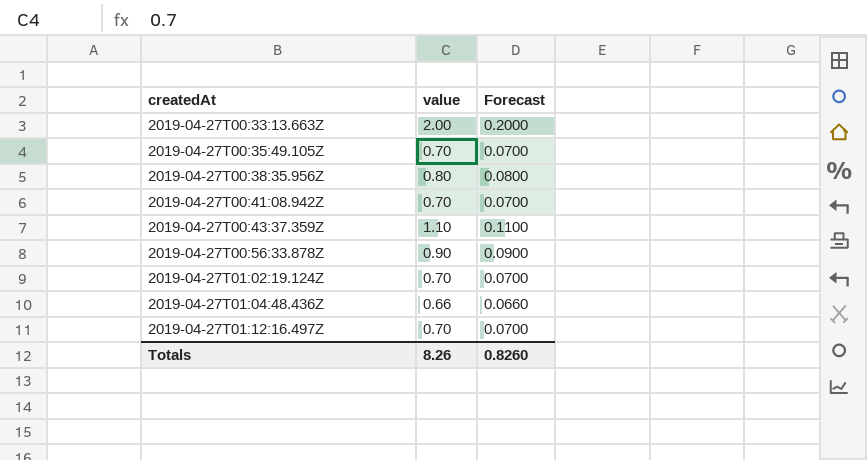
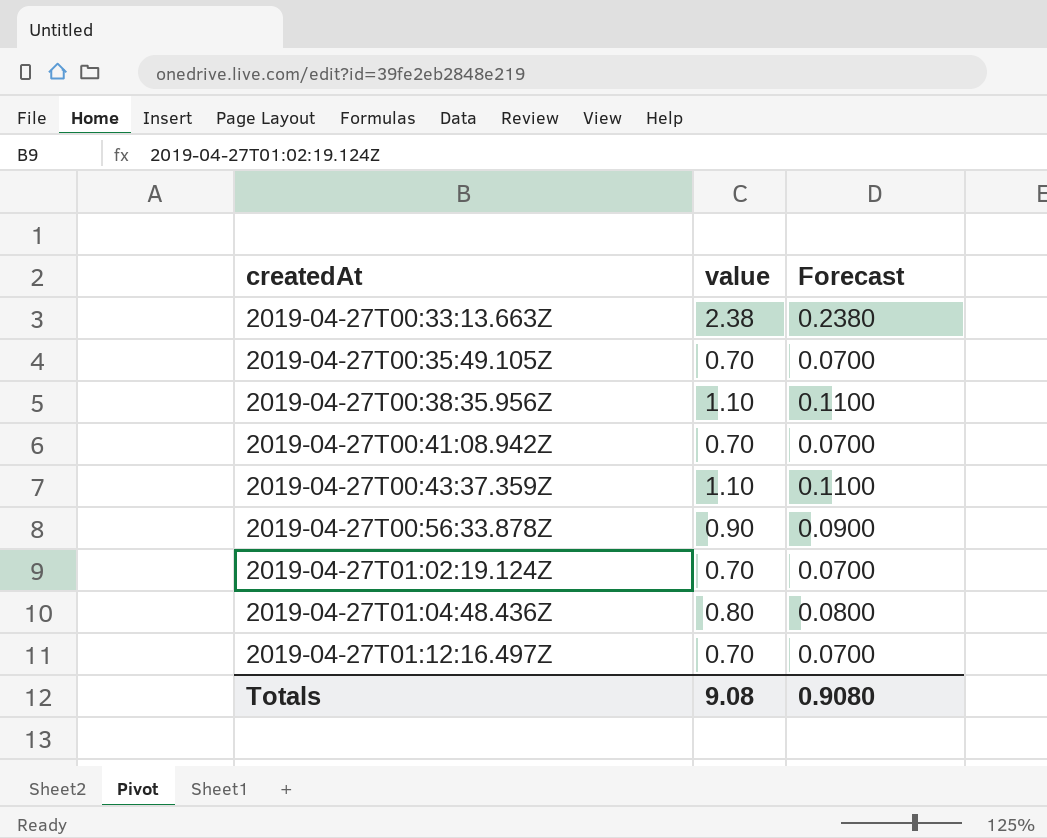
2019-04-27T00:33:13.663Z | value: 2.00 -> 2.38
2019-04-27T00:33:13.663Z | Forecast: 0.2000 -> 0.2380
2019-04-27T00:38:35.956Z | value: 0.80 -> 1.10
2019-04-27T00:38:35.956Z | Forecast: 0.0800 -> 0.1100
2019-04-27T01:04:48.436Z | value: 0.66 -> 0.80
2019-04-27T01:04:48.436Z | Forecast: 0.0660 -> 0.0800
Totals | value: 8.26 -> 9.08
Totals | Forecast: 0.8260 -> 0.9080

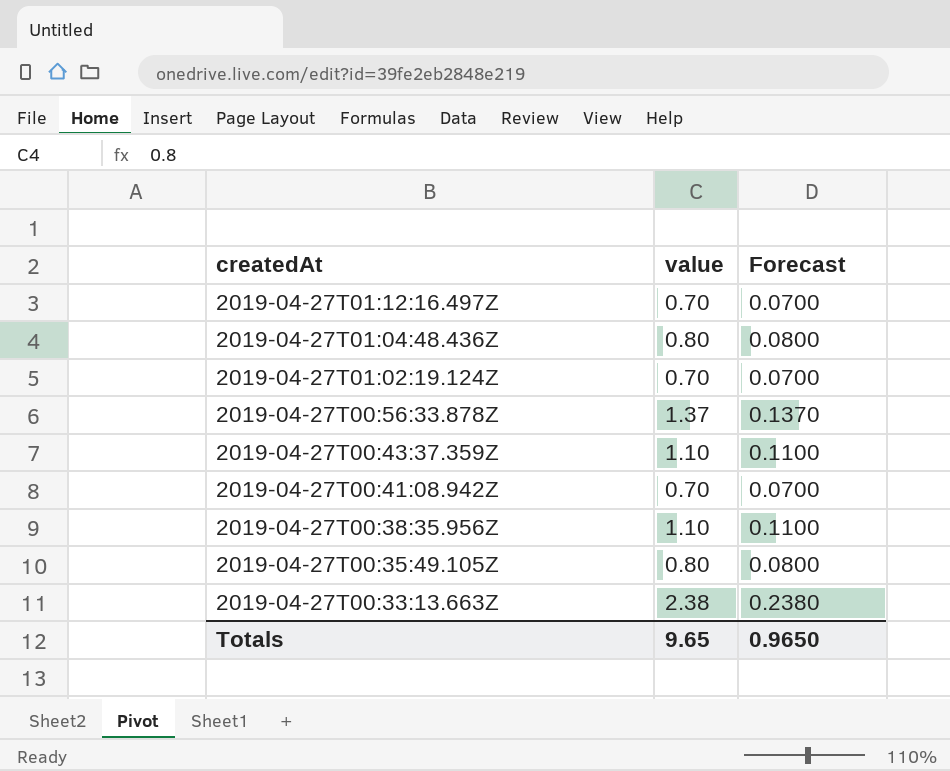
row order: createdAt ascending -> createdAt descending
2019-04-27T00:56:33.878Z | value: 0.90 -> 1.37
2019-04-27T00:56:33.878Z | Forecast: 0.0900 -> 0.1370
2019-04-27T00:35:49.105Z | value: 0.70 -> 0.80
2019-04-27T00:35:49.105Z | Forecast: 0.0700 -> 0.0800
Totals | value: 9.08 -> 9.65
Totals | Forecast: 0.9080 -> 0.9650

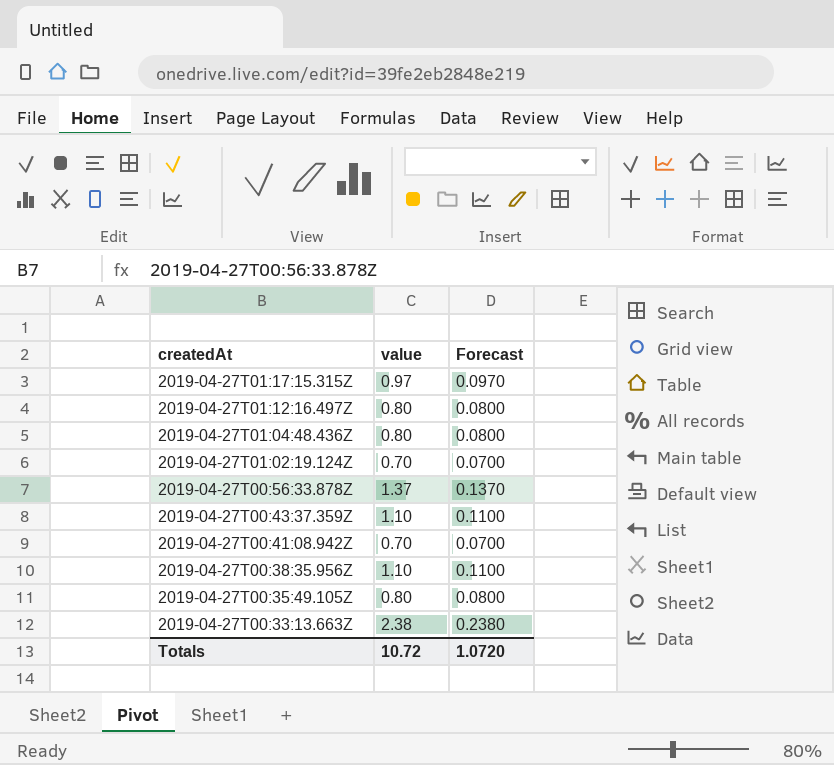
row 2019-04-27T01:17:15.315Z: none -> 0.97 | 0.0970
2019-04-27T01:12:16.497Z | value: 0.70 -> 0.80
2019-04-27T01:12:16.497Z | Forecast: 0.0700 -> 0.0800
Totals | value: 9.65 -> 10.72
Totals | Forecast: 0.9650 -> 1.0720

